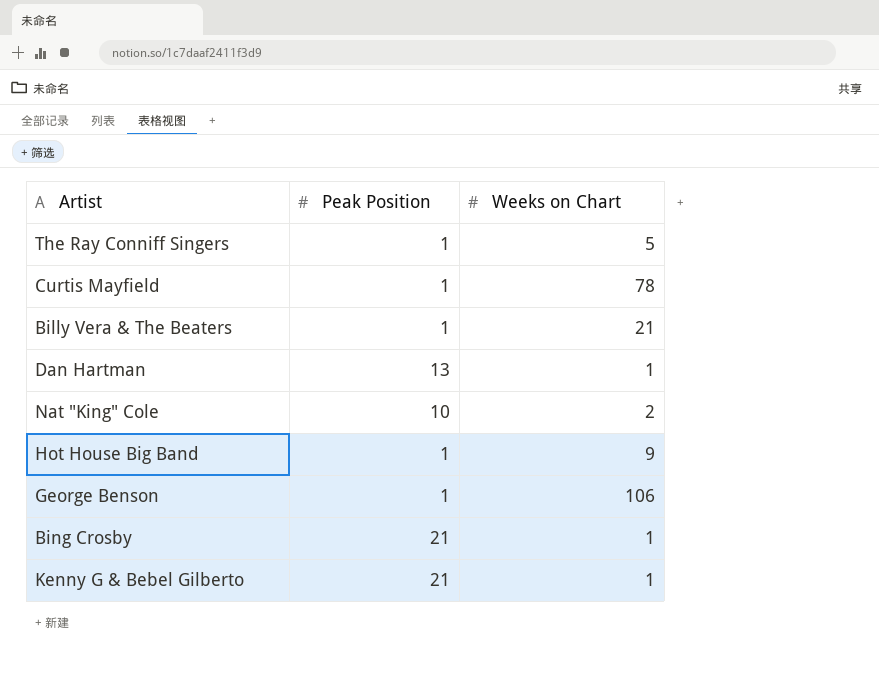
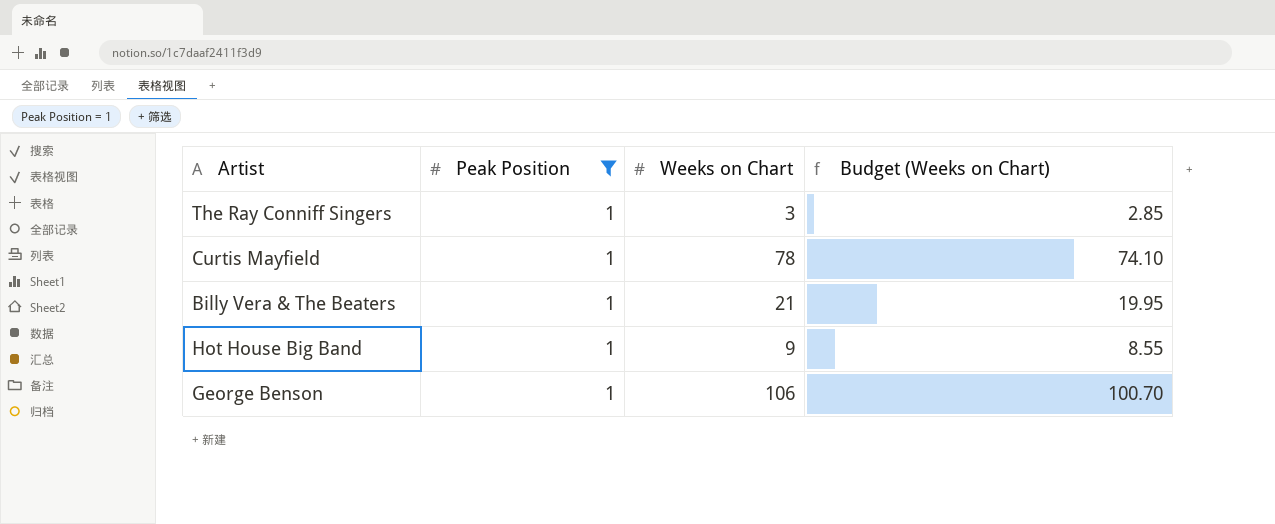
filter: none -> Peak Position = 1
column Budget (Weeks on Chart) | formula: none -> [Weeks on Chart] * 0.95
The Ray Conniff Singers | Weeks on Chart: 5 -> 3

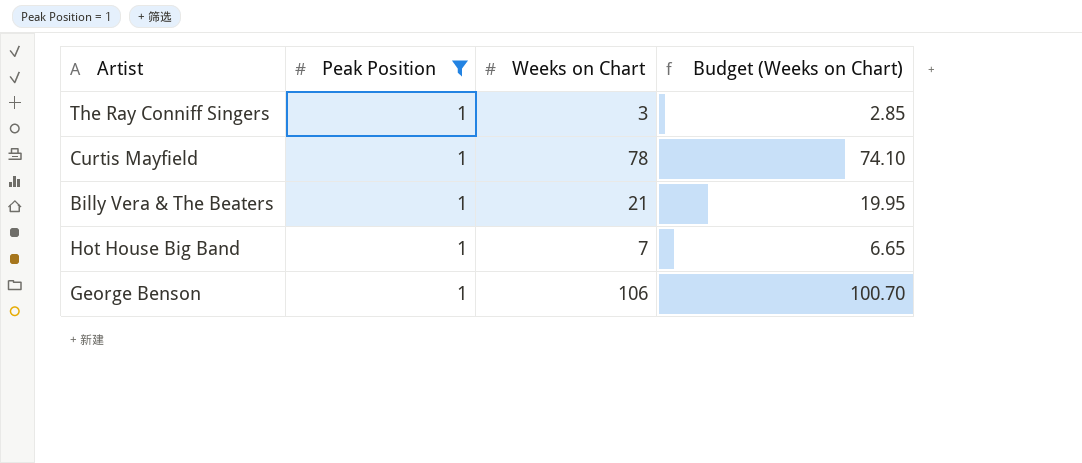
Hot House Big Band | Weeks on Chart: 9 -> 7
Hot House Big Band | Budget (Weeks on Chart): 8.55 -> 6.65

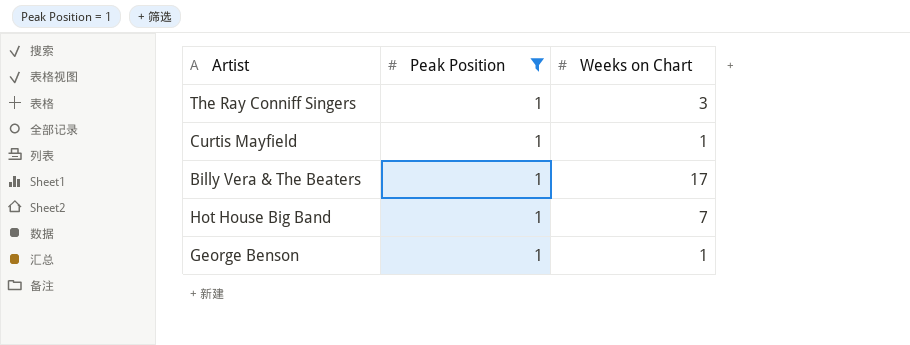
column Budget (Weeks on Chart) | formula: [Weeks on Chart] * 0.95 -> none
Curtis Mayfield | Weeks on Chart: 78 -> 1
Billy Vera & The Beaters | Weeks on Chart: 21 -> 17
George Benson | Weeks on Chart: 106 -> 1

